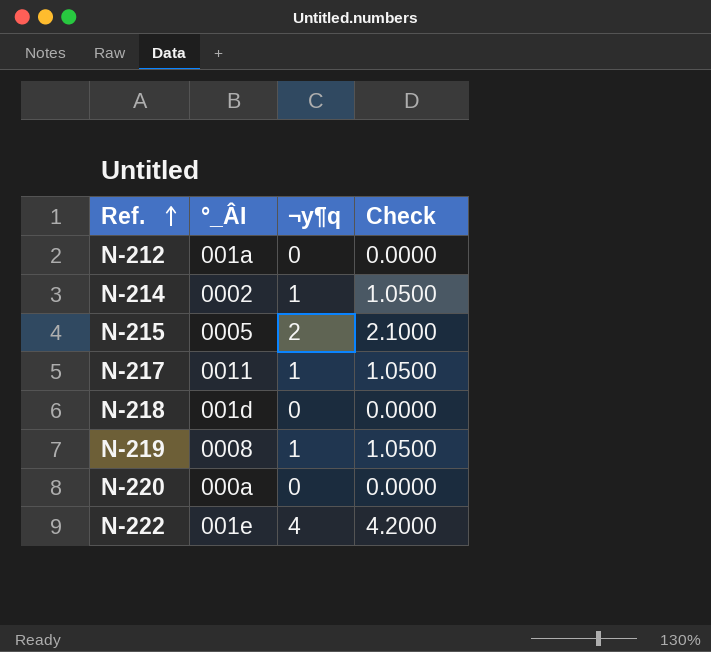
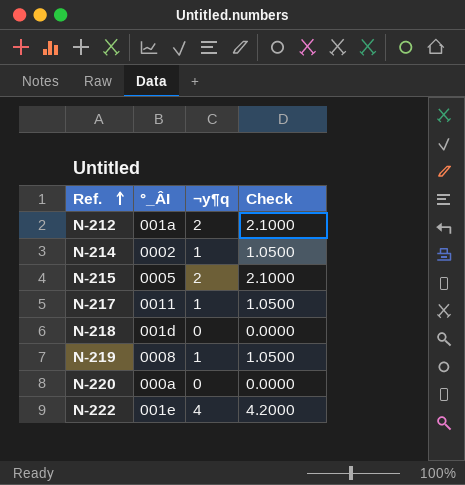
N-212 | ¬y¶q: 0 -> 2
N-212 | Check: 0.0000 -> 2.1000

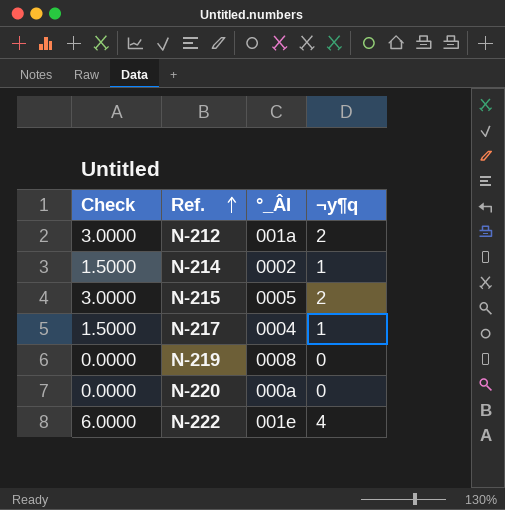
column Check | formula: [¬y¶q] * 1.05 -> [¬y¶q] * 1.5
column Check | position: 4 -> 1
row N-218: 001d | 0 | 0.0000 -> none
N-217 | °_ÂI: 0011 -> 0004
N-219 | ¬y¶q: 1 -> 0

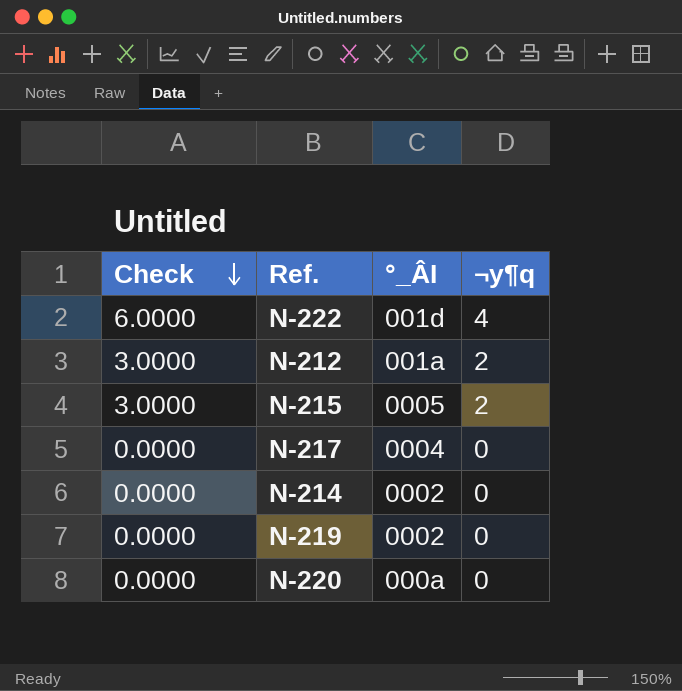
row order: Ref. ascending -> Check descending
N-222 | °_ÂI: 001e -> 001d
N-217 | Check: 1.5000 -> 0.0000
N-217 | ¬y¶q: 1 -> 0
N-214 | Check: 1.5000 -> 0.0000
N-214 | ¬y¶q: 1 -> 0
N-219 | °_ÂI: 0008 -> 0002

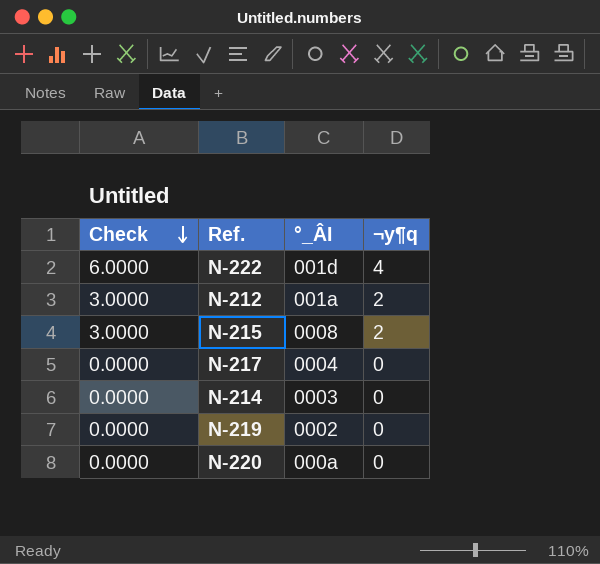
N-215 | °_ÂI: 0005 -> 0008
N-214 | °_ÂI: 0002 -> 0003

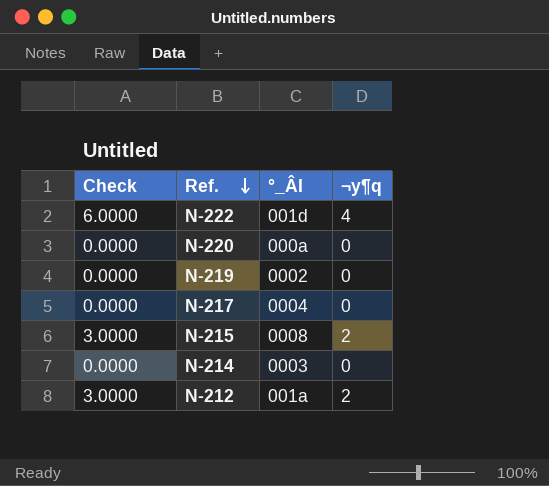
row order: Check descending -> Ref. descending

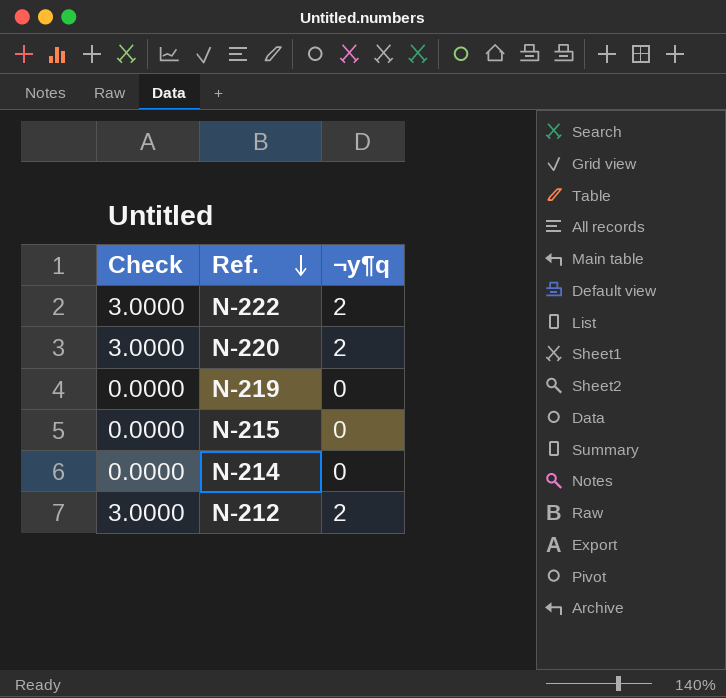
column °_ÂI | position: 3 -> none
row N-217: 0.0000 | 0004 | 0 -> none
N-222 | Check: 6.0000 -> 3.0000
N-222 | ¬y¶q: 4 -> 2
N-220 | Check: 0.0000 -> 3.0000
N-220 | ¬y¶q: 0 -> 2
N-215 | Check: 3.0000 -> 0.0000
N-215 | ¬y¶q: 2 -> 0

